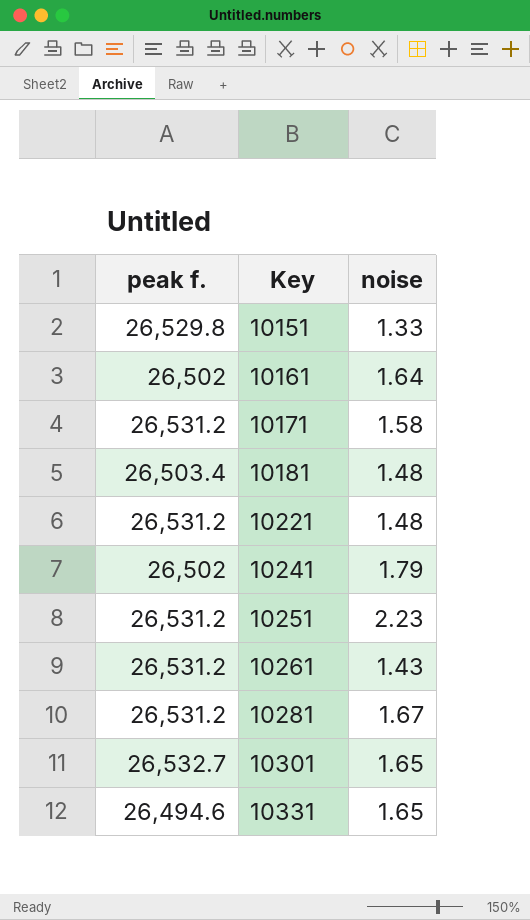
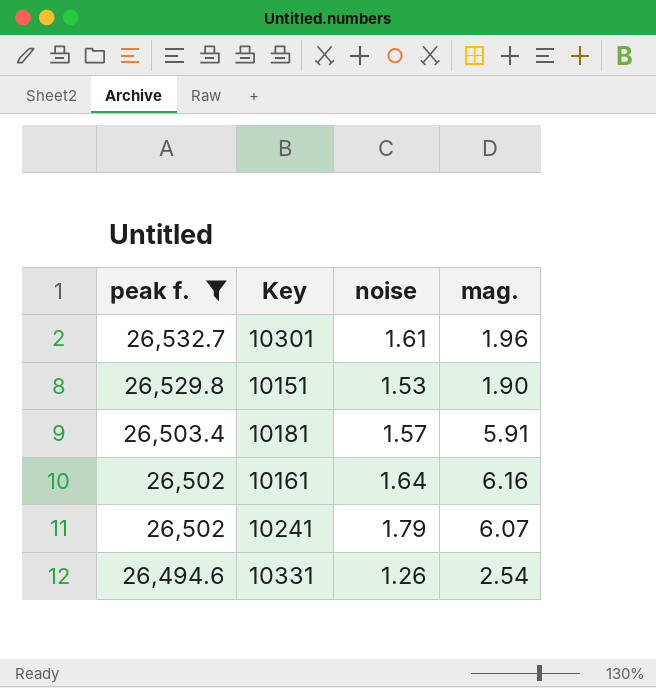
filter: none -> peak f. != 26,531.2
row order: Key ascending -> peak f. descending
column mag. | position: none -> 4
10301 | noise: 1.65 -> 1.61
10151 | noise: 1.33 -> 1.53
10181 | noise: 1.48 -> 1.57
10331 | noise: 1.65 -> 1.26

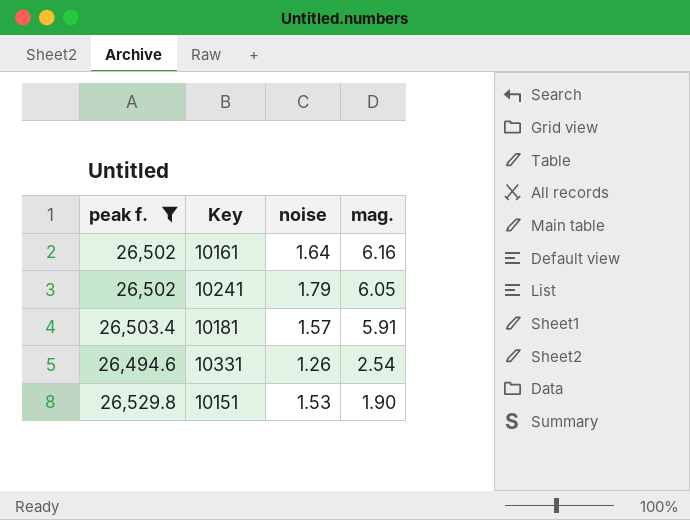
row order: peak f. descending -> mag. descending
row 10301: 26,532.7 | 1.61 | 1.96 -> none
10241 | mag.: 6.07 -> 6.05

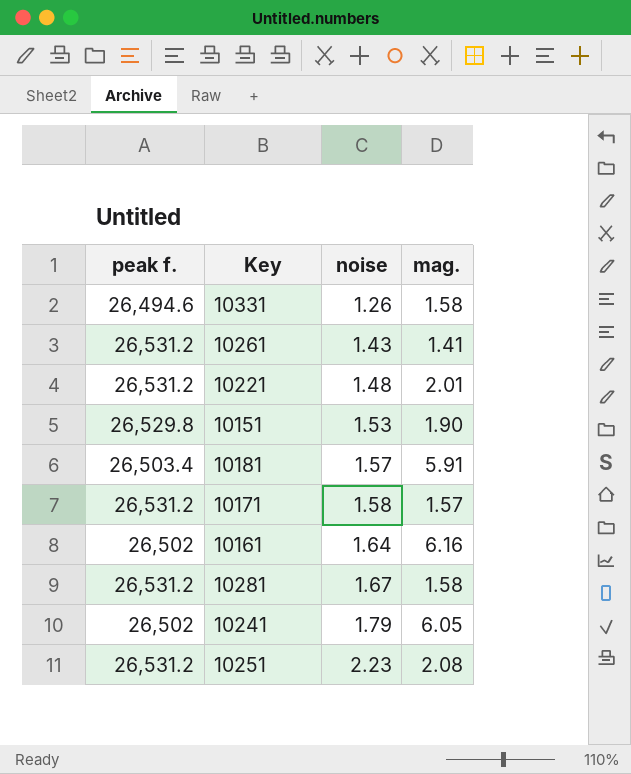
filter: peak f. != 26,531.2 -> none
row order: mag. descending -> noise ascending
10331 | mag.: 2.54 -> 1.58

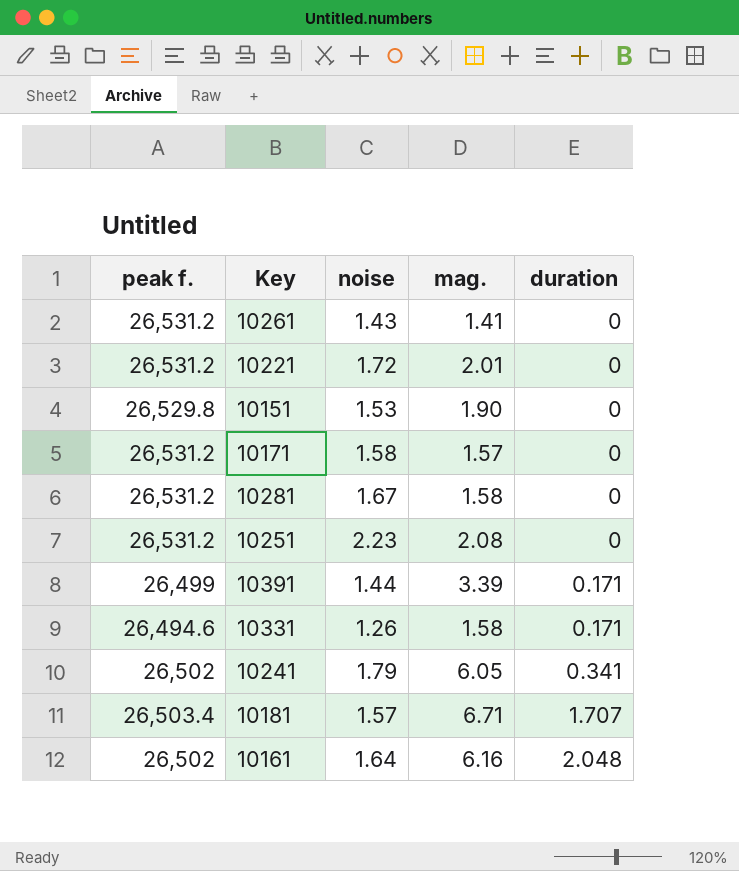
row order: noise ascending -> duration ascending
column duration | position: none -> 5
10221 | noise: 1.48 -> 1.72
row 10391: none -> 26,499 | 1.44 | 3.39 | 0.171
10181 | mag.: 5.91 -> 6.71

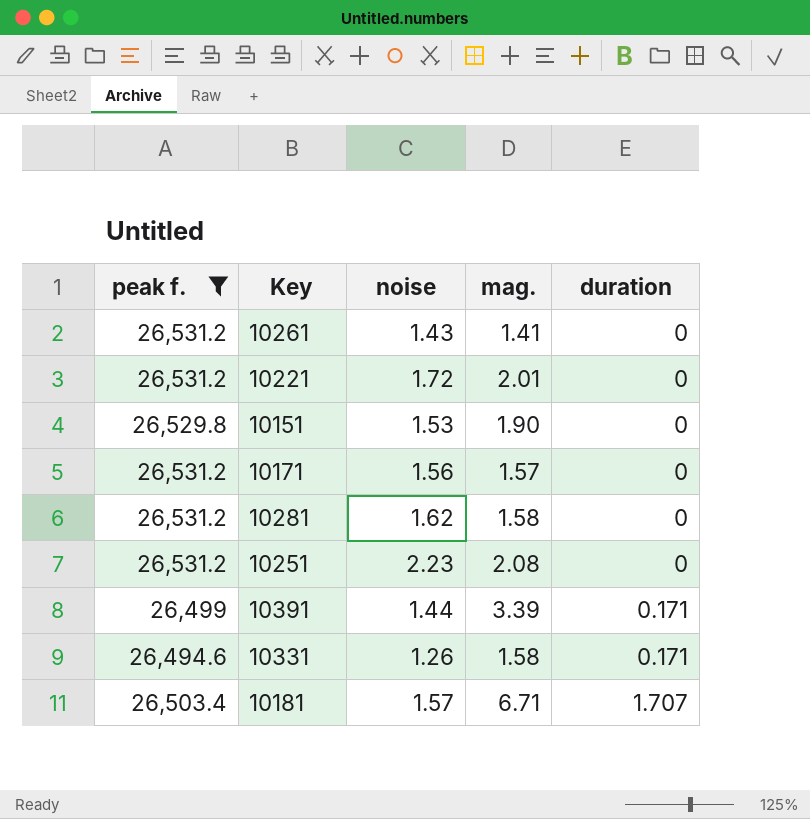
filter: none -> peak f. != 26,502
10171 | noise: 1.58 -> 1.56
10281 | noise: 1.67 -> 1.62

